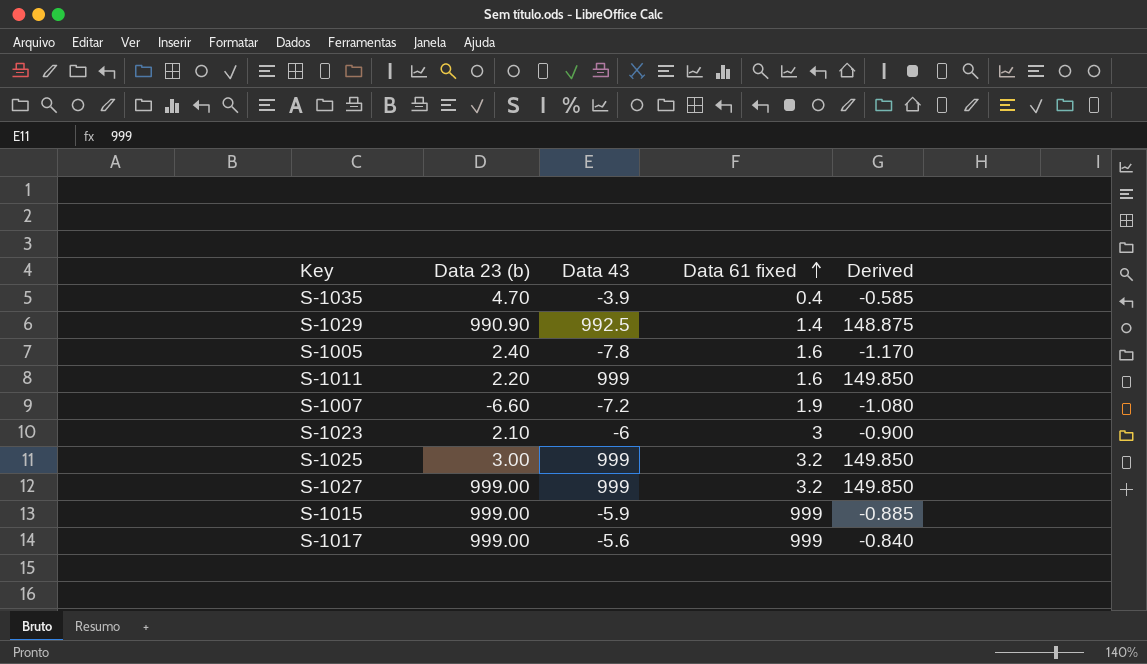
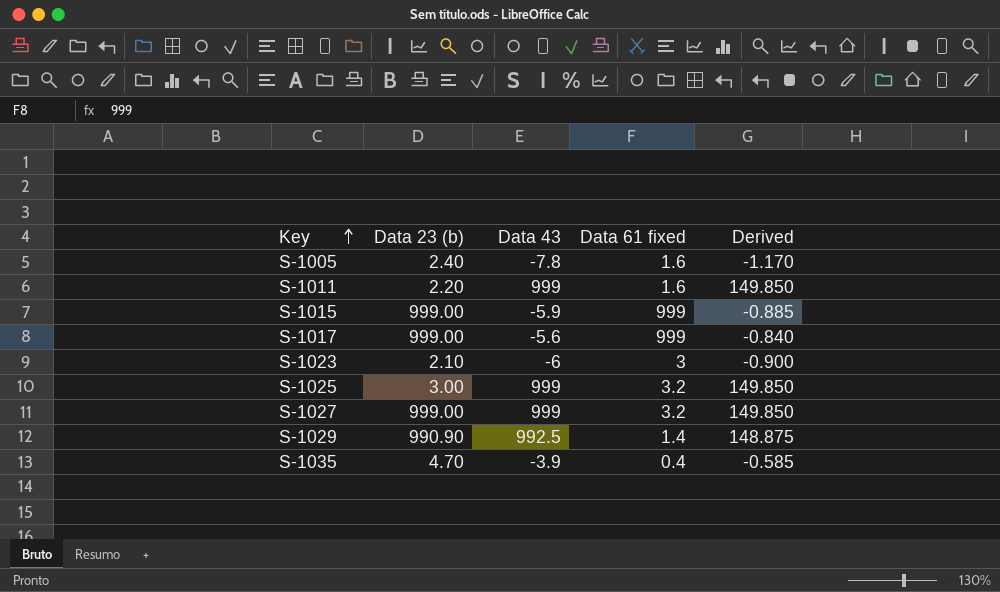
row order: Data 61 fixed ascending -> Key ascending
row S-1007: -6.60 | -7.2 | 1.9 | -1.080 -> none

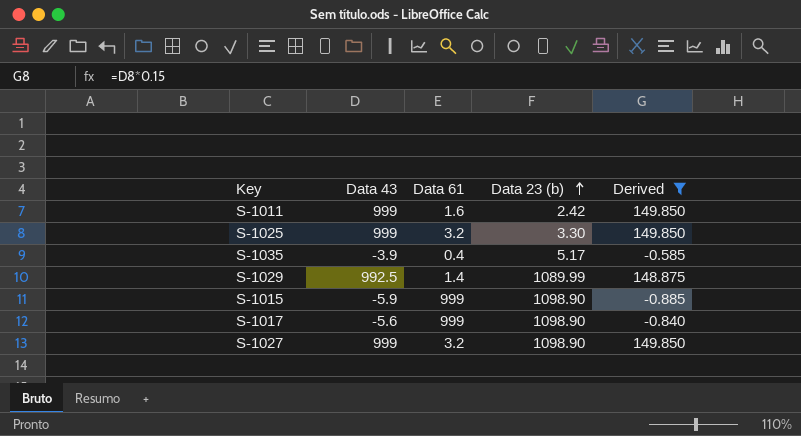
filter: none -> Derived >= -0.885
row order: Key ascending -> Data 23 (b) ascending
column name: Data 61 fixed -> Data 61
column Data 23 (b) | position: 2 -> 4
S-1011 | Data 23 (b): 2.20 -> 2.42
S-1025 | Data 23 (b): 3.00 -> 3.30
S-1035 | Data 23 (b): 4.70 -> 5.17
S-1029 | Data 23 (b): 990.90 -> 1089.99
S-1015 | Data 23 (b): 999.00 -> 1098.90
S-1017 | Data 23 (b): 999.00 -> 1098.90
S-1027 | Data 23 (b): 999.00 -> 1098.90

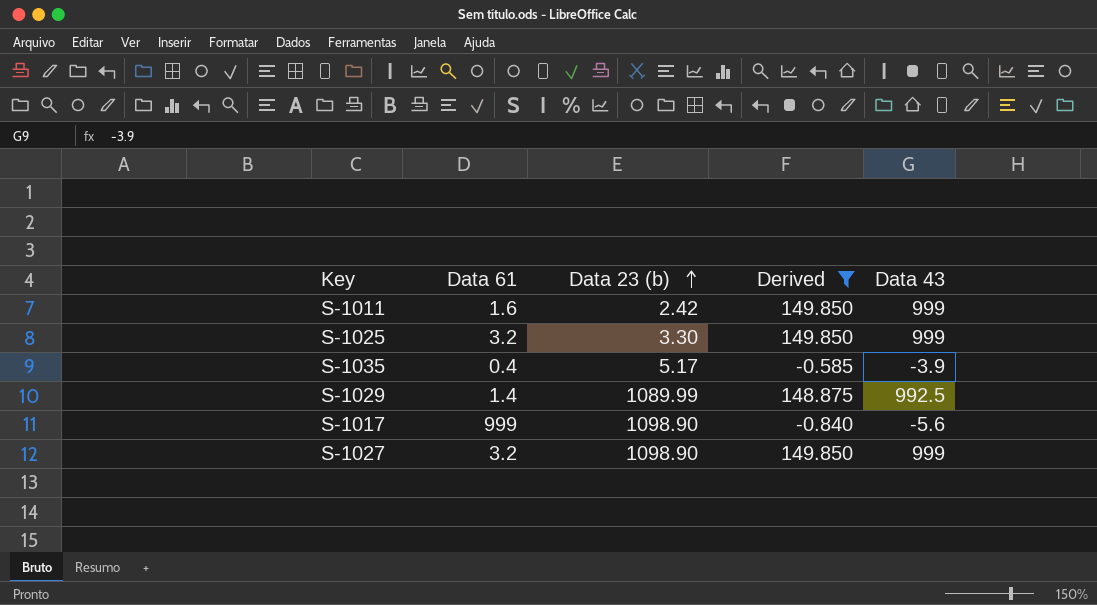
column Data 43 | position: 2 -> 5
row S-1015: -5.9 | 999 | 1098.90 | -0.885 -> none

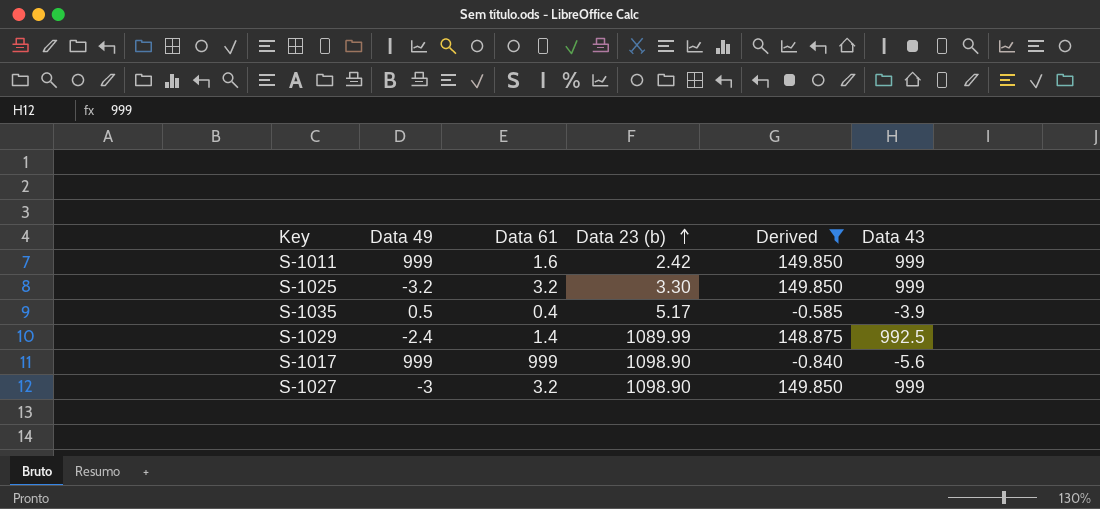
column Data 49 | position: none -> 2

